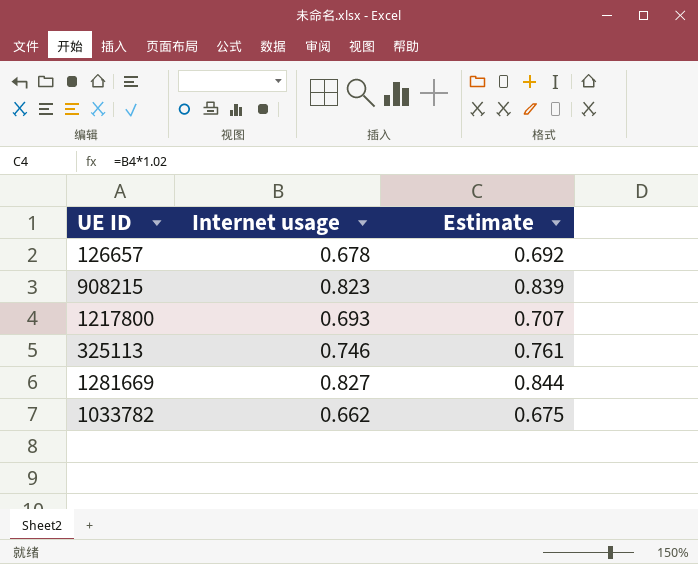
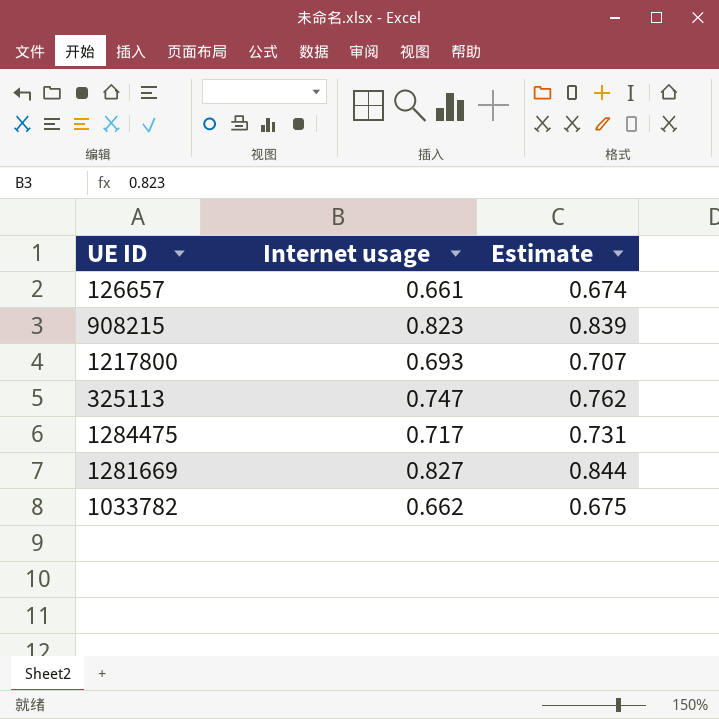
126657 | Internet usage: 0.678 -> 0.661
126657 | Estimate: 0.692 -> 0.674
325113 | Internet usage: 0.746 -> 0.747
325113 | Estimate: 0.761 -> 0.762
row 1284475: none -> 0.717 | 0.731

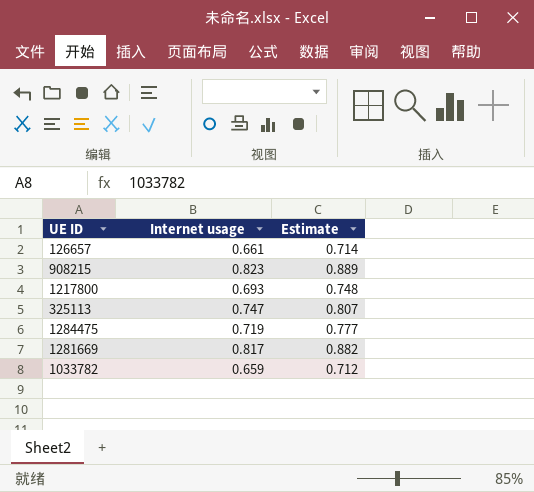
column Estimate | formula: [Internet usage] * 1.02 -> [Internet usage] * 1.08
1284475 | Internet usage: 0.717 -> 0.719
1281669 | Internet usage: 0.827 -> 0.817
1033782 | Internet usage: 0.662 -> 0.659

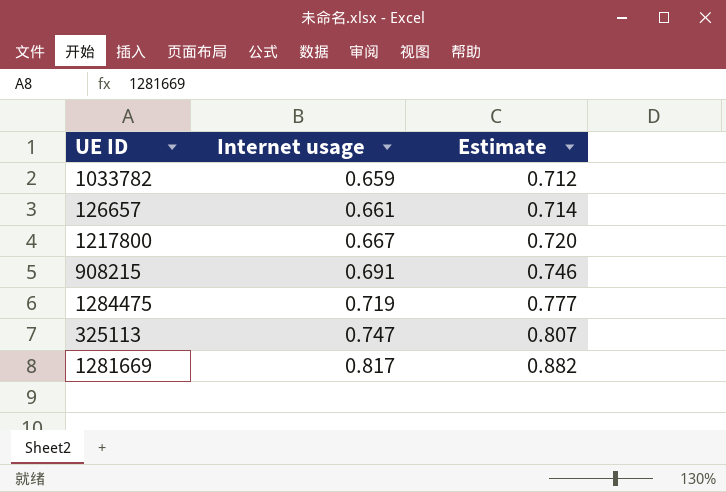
row order: none -> Internet usage ascending
1217800 | Internet usage: 0.693 -> 0.667
1217800 | Estimate: 0.748 -> 0.720
908215 | Internet usage: 0.823 -> 0.691
908215 | Estimate: 0.889 -> 0.746

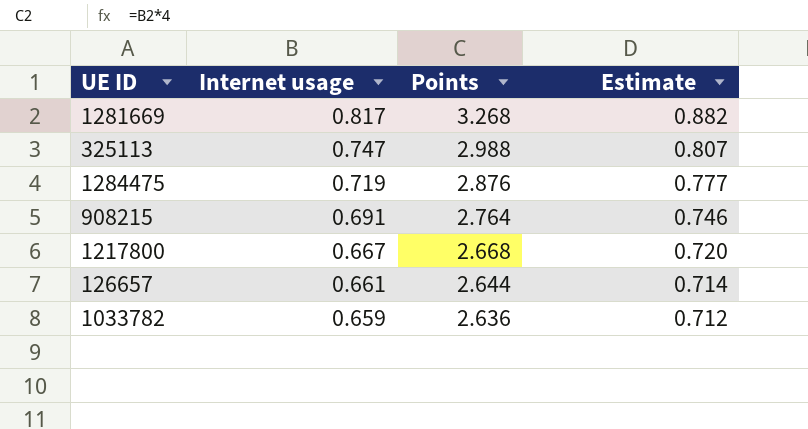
row order: Internet usage ascending -> Internet usage descending
column Points | formula: none -> [Internet usage] * 4

